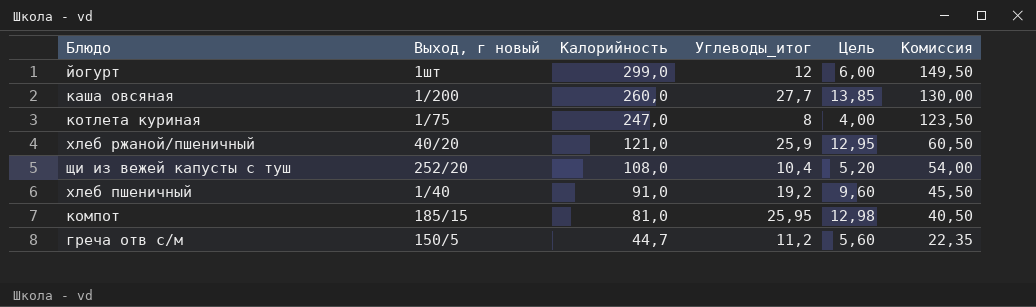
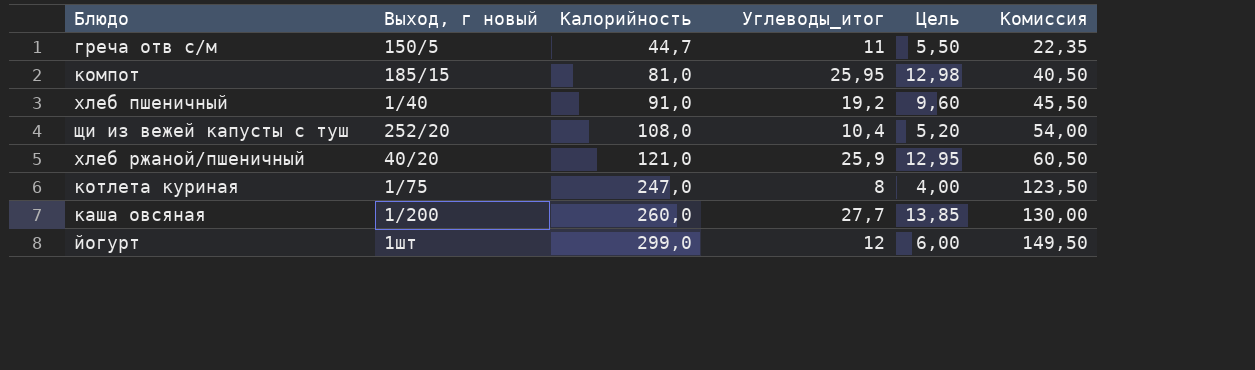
row order: Калорийность descending -> Калорийность ascending
греча отв с/м | Углеводы_итог: 11,2 -> 11
греча отв с/м | Цель: 5,60 -> 5,50

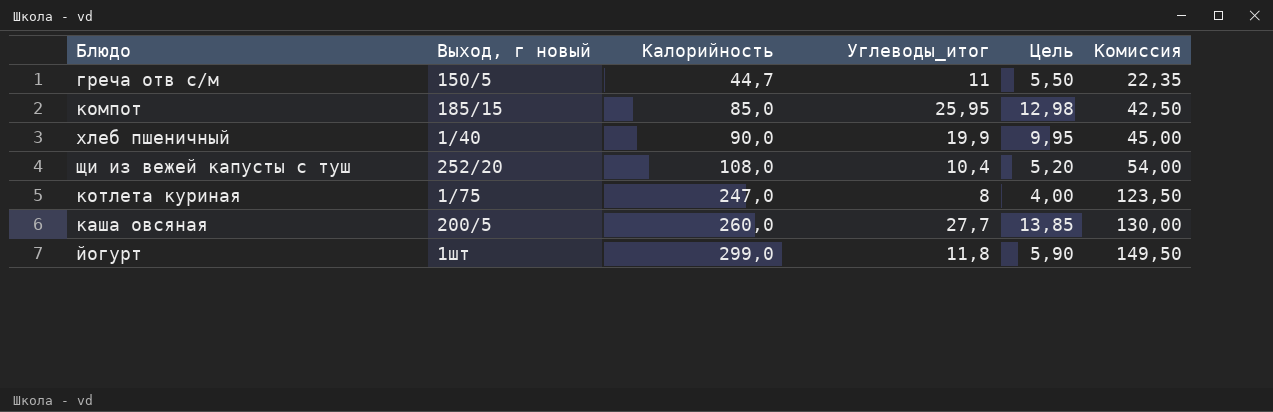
row хлеб ржаной/пшеничный: 40/20 | 121,0 | 25,9 | 12,95 | 60,50 -> none
компот | Калорийность: 81,0 -> 85,0
компот | Комиссия: 40,50 -> 42,50
хлеб пшеничный | Калорийность: 91,0 -> 90,0
хлеб пшеничный | Углеводы_итог: 19,2 -> 19,9
хлеб пшеничный | Цель: 9,60 -> 9,95
хлеб пшеничный | Комиссия: 45,50 -> 45,00
каша овсяная | Выход, г новый: 1/200 -> 200/5
йогурт | Углеводы_итог: 12 -> 11,8
йогурт | Цель: 6,00 -> 5,90

